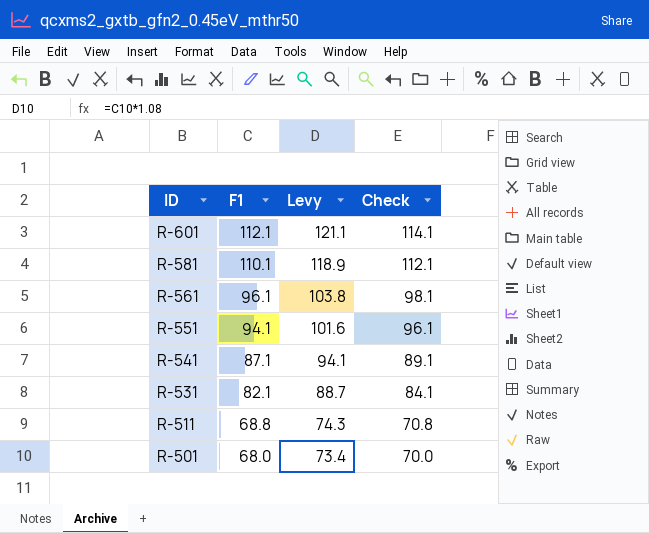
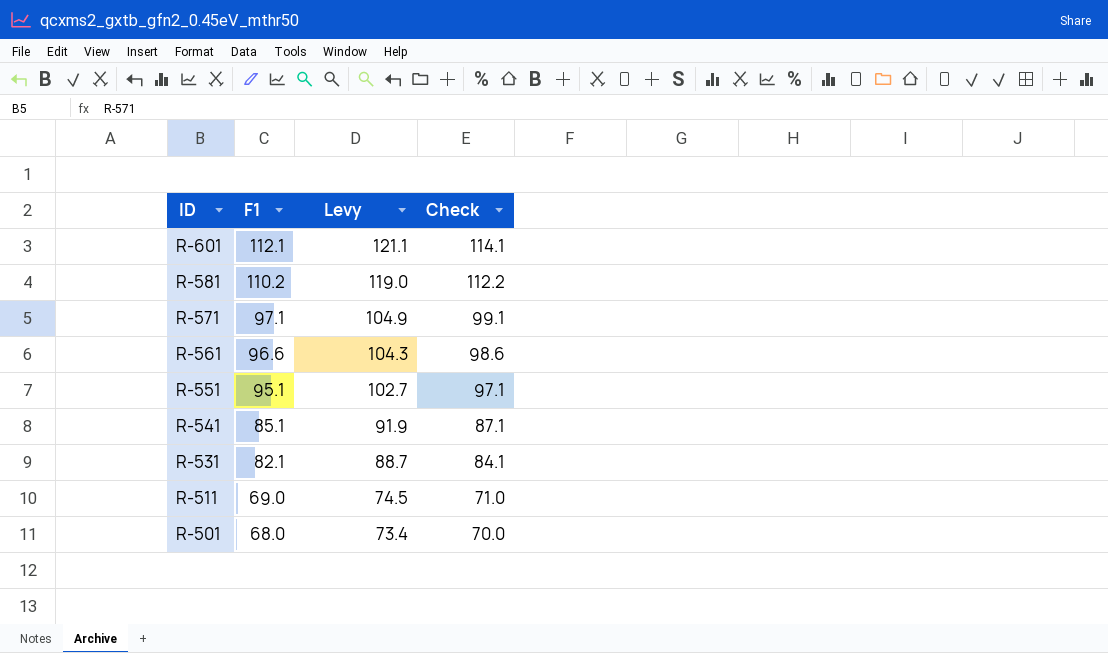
R-581 | F1: 110.1 -> 110.2
R-581 | Levy: 118.9 -> 119.0
R-581 | Check: 112.1 -> 112.2
row R-571: none -> 97.1 | 104.9 | 99.1
R-561 | F1: 96.1 -> 96.6
R-561 | Levy: 103.8 -> 104.3
R-561 | Check: 98.1 -> 98.6
R-551 | F1: 94.1 -> 95.1
R-551 | Levy: 101.6 -> 102.7
R-551 | Check: 96.1 -> 97.1
R-541 | F1: 87.1 -> 85.1
R-541 | Levy: 94.1 -> 91.9
R-541 | Check: 89.1 -> 87.1
R-511 | F1: 68.8 -> 69.0
R-511 | Levy: 74.3 -> 74.5
R-511 | Check: 70.8 -> 71.0

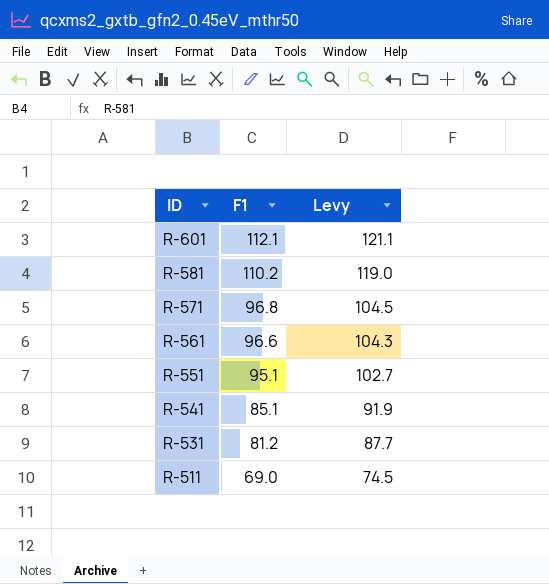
column Check | formula: [F1] + 2 -> none
row R-501: 68.0 | 73.4 | 70.0 -> none
R-571 | F1: 97.1 -> 96.8
R-571 | Levy: 104.9 -> 104.5
R-531 | F1: 82.1 -> 81.2
R-531 | Levy: 88.7 -> 87.7

